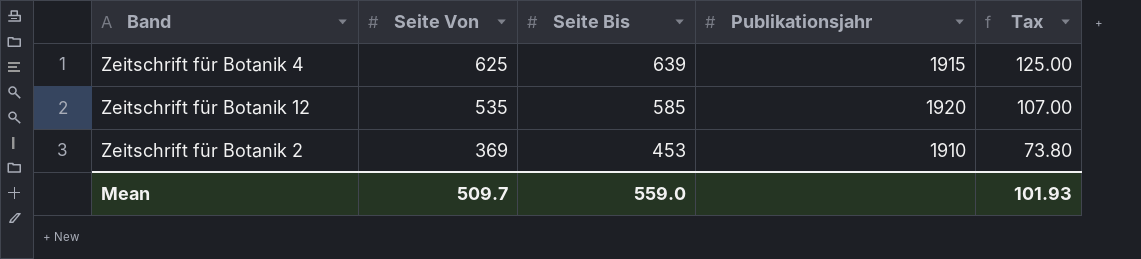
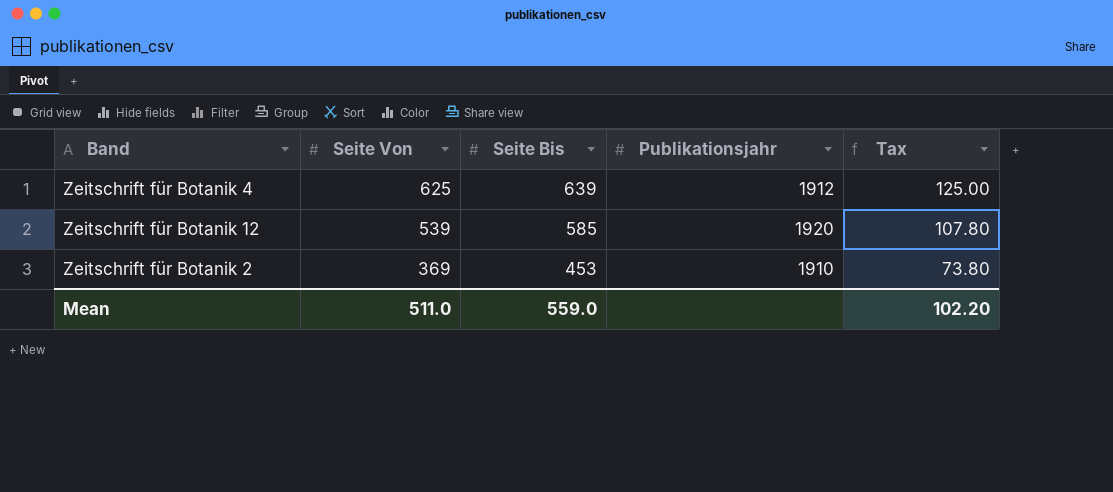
Zeitschrift für Botanik 4 | Publikationsjahr: 1915 -> 1912
Zeitschrift für Botanik 12 | Seite Von: 535 -> 539
Zeitschrift für Botanik 12 | Tax: 107.00 -> 107.80
Mean | Seite Von: 509.7 -> 511.0
Mean | Tax: 101.93 -> 102.20

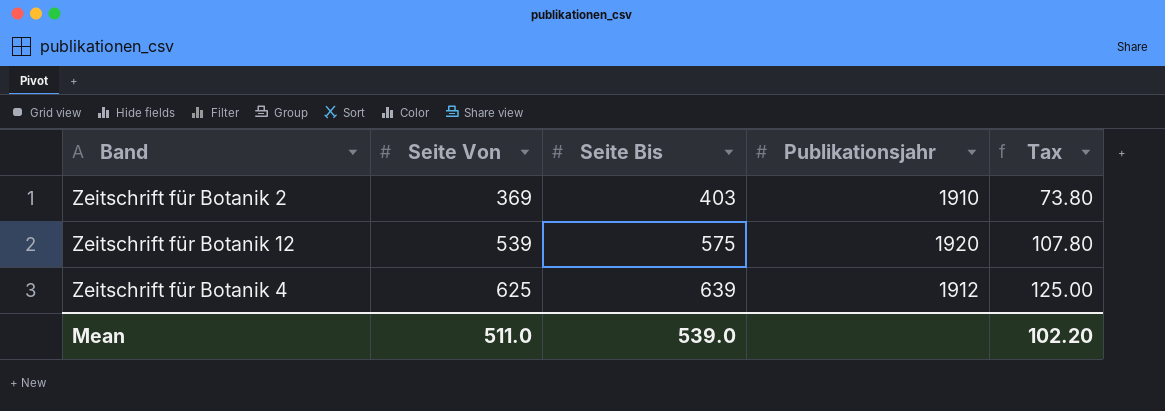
row order: Seite Von descending -> Seite Von ascending
Zeitschrift für Botanik 2 | Seite Bis: 453 -> 403
Zeitschrift für Botanik 12 | Seite Bis: 585 -> 575
Mean | Seite Bis: 559.0 -> 539.0

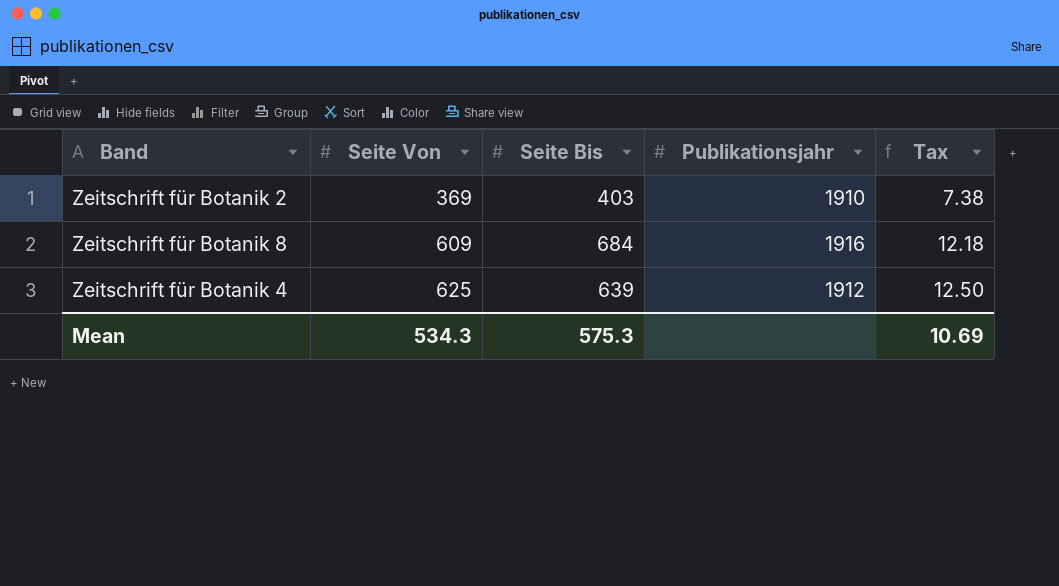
column Tax | formula: [Seite Von] * 0.2 -> [Seite Von] * 0.02
row Zeitschrift für Botanik 12: 539 | 575 | 1920 | 107.80 -> none
row Zeitschrift für Botanik 8: none -> 609 | 684 | 1916 | 12.18
Mean | Seite Von: 511.0 -> 534.3
Mean | Seite Bis: 539.0 -> 575.3
Mean | Tax: 102.20 -> 10.69

